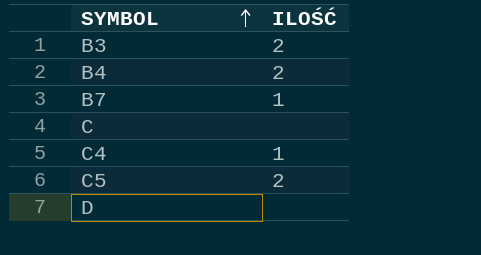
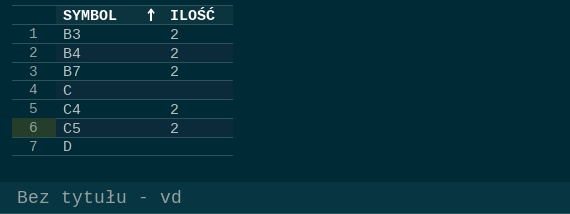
B7 | ILOŚĆ: 1 -> 2
C4 | ILOŚĆ: 1 -> 2

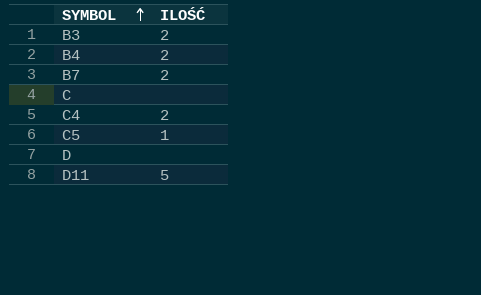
C5 | ILOŚĆ: 2 -> 1
row D11: none -> 5

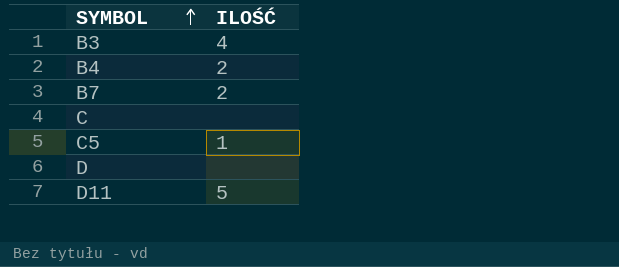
row C4: 2 -> none
B3 | ILOŚĆ: 2 -> 4

